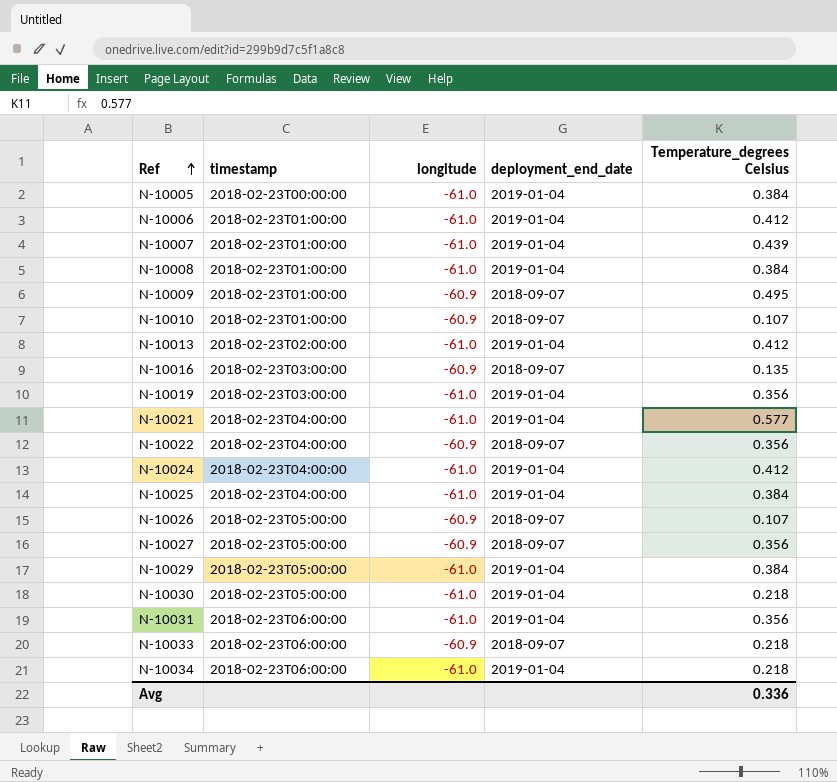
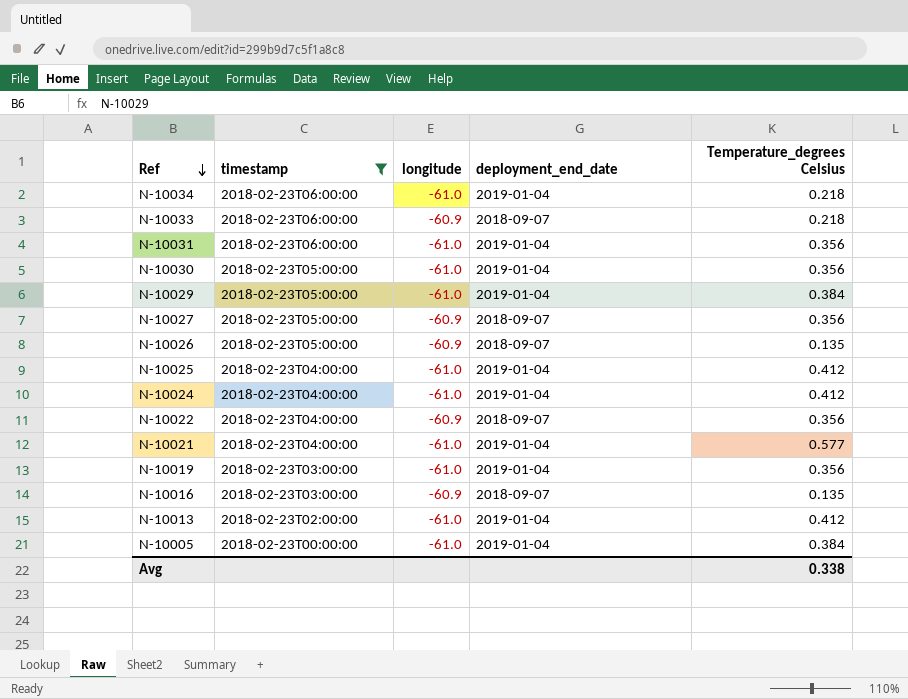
filter: none -> timestamp != 2018-02-23T01:00:00
row order: Ref ascending -> Ref descending
N-10030 | Temperature_degrees Celsius: 0.218 -> 0.356
N-10026 | Temperature_degrees Celsius: 0.107 -> 0.135
N-10025 | Temperature_degrees Celsius: 0.384 -> 0.412
Avg | Temperature_degrees Celsius: 0.336 -> 0.338

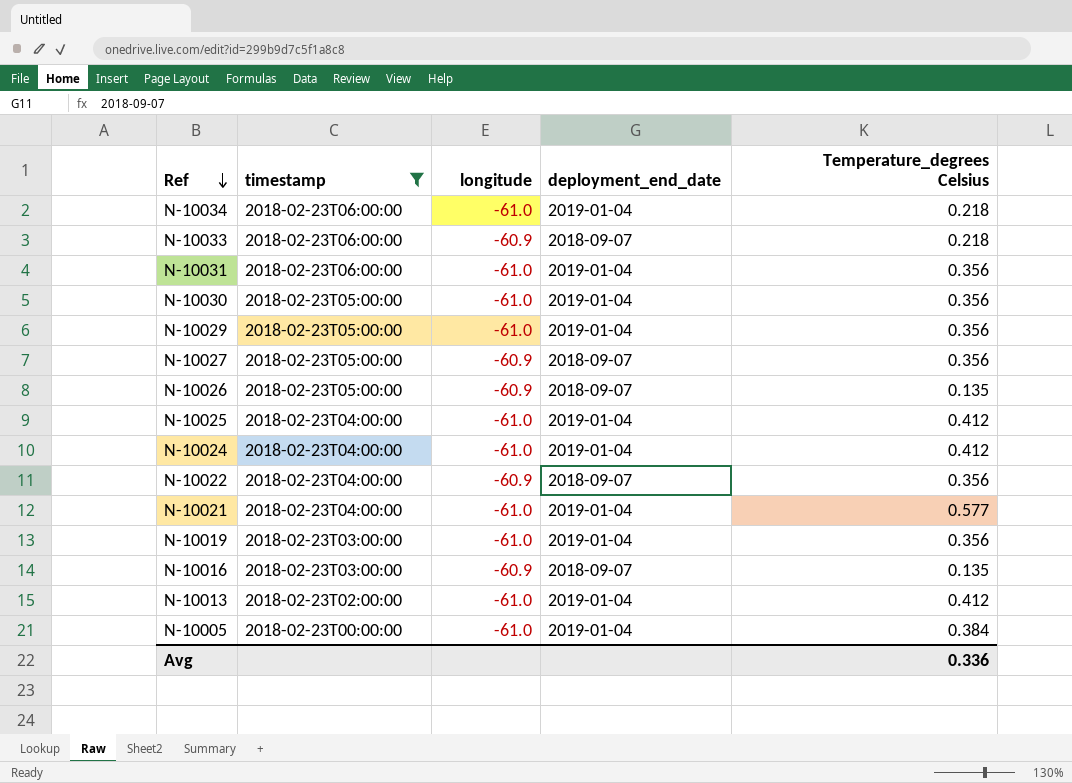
N-10029 | Temperature_degrees Celsius: 0.384 -> 0.356
Avg | Temperature_degrees Celsius: 0.338 -> 0.336

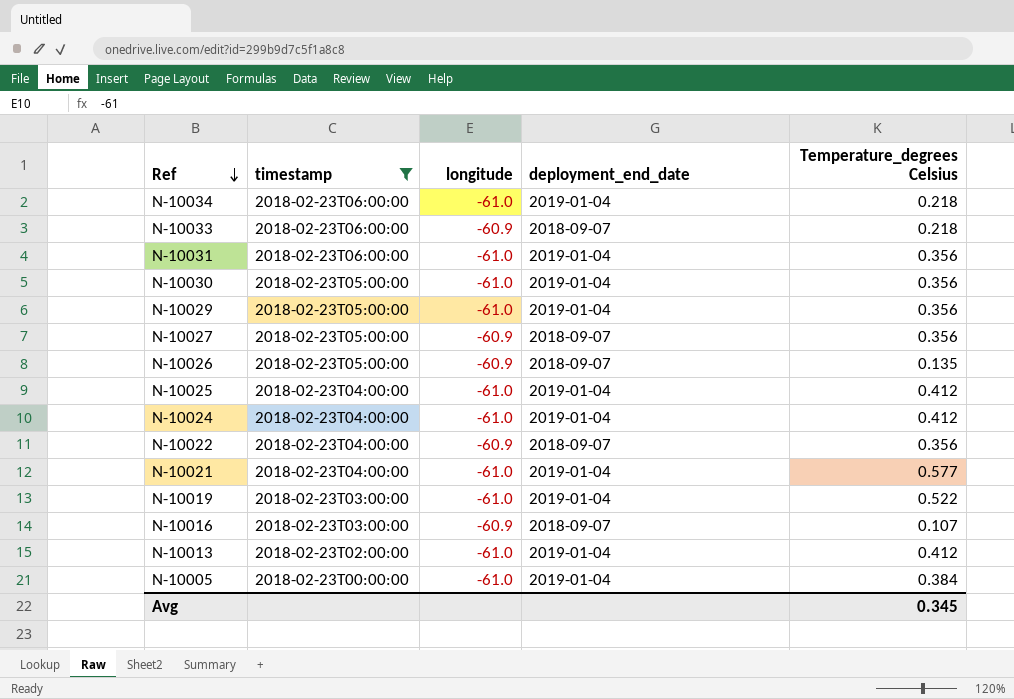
N-10019 | Temperature_degrees Celsius: 0.356 -> 0.522
N-10016 | Temperature_degrees Celsius: 0.135 -> 0.107
Avg | Temperature_degrees Celsius: 0.336 -> 0.345

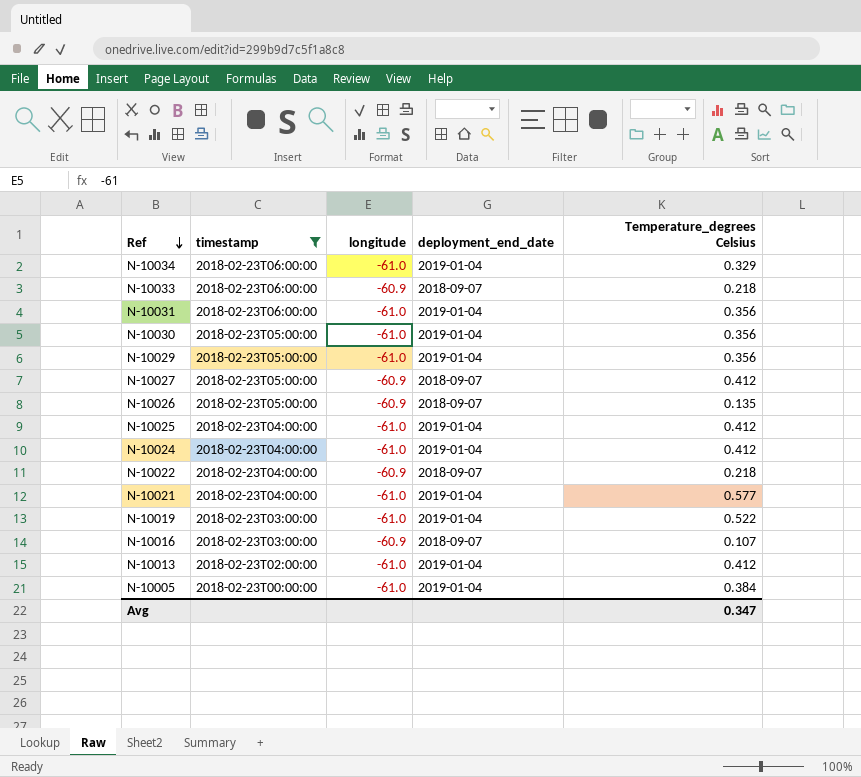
N-10034 | Temperature_degrees Celsius: 0.218 -> 0.329
N-10027 | Temperature_degrees Celsius: 0.356 -> 0.412
N-10022 | Temperature_degrees Celsius: 0.356 -> 0.218
Avg | Temperature_degrees Celsius: 0.345 -> 0.347

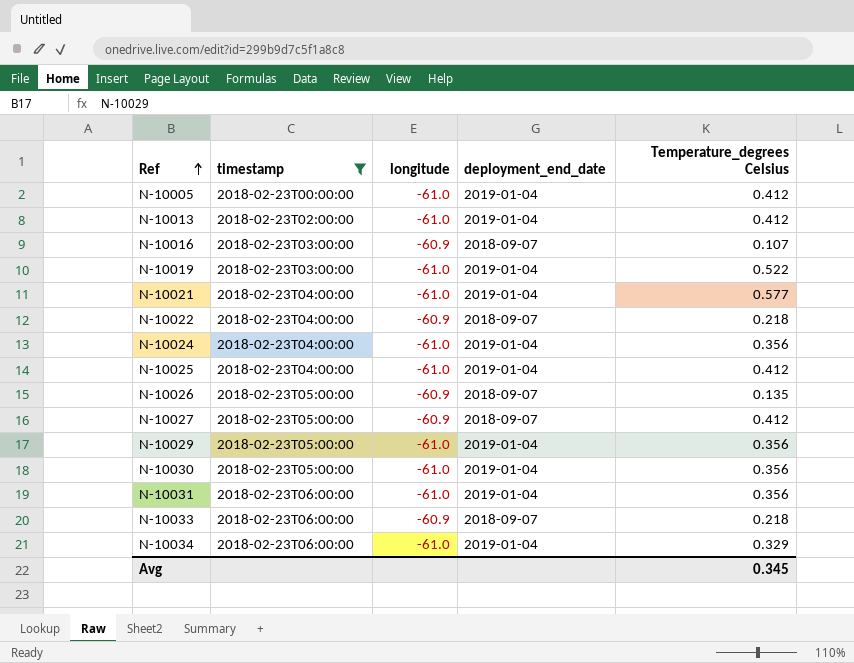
row order: Ref descending -> Ref ascending
N-10005 | Temperature_degrees Celsius: 0.384 -> 0.412
N-10024 | Temperature_degrees Celsius: 0.412 -> 0.356
Avg | Temperature_degrees Celsius: 0.347 -> 0.345

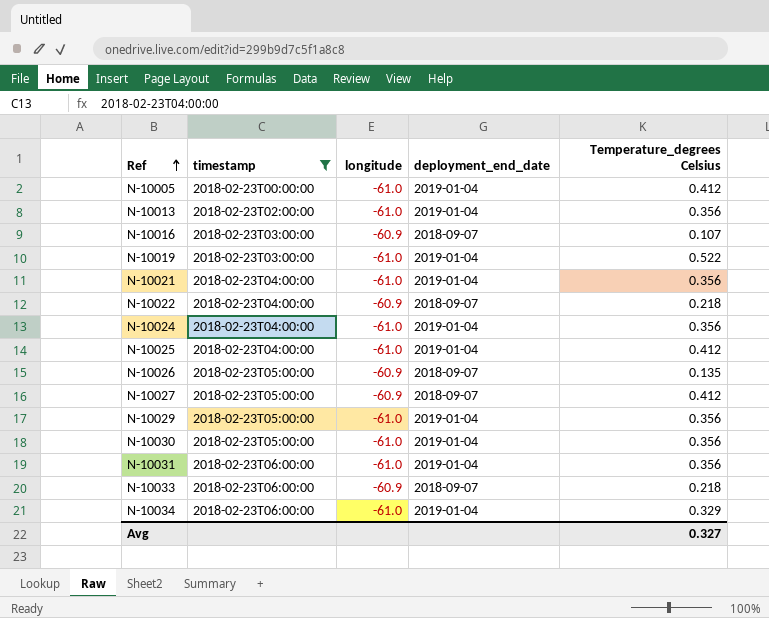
N-10013 | Temperature_degrees Celsius: 0.412 -> 0.356
N-10021 | Temperature_degrees Celsius: 0.577 -> 0.356
Avg | Temperature_degrees Celsius: 0.345 -> 0.327

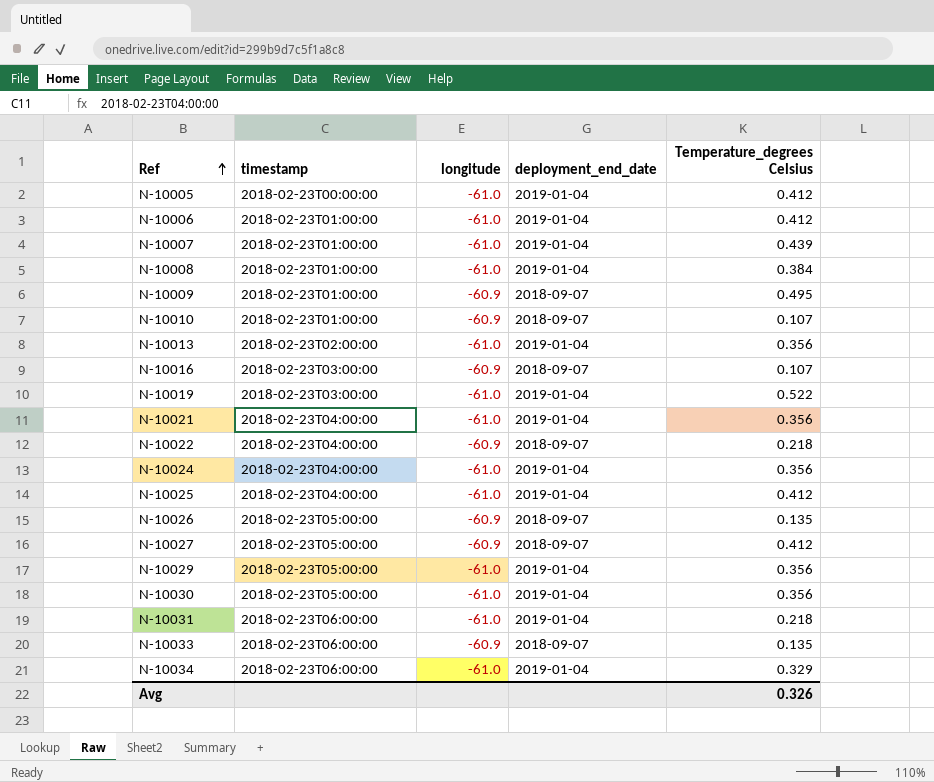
filter: timestamp != 2018-02-23T01:00:00 -> none
N-10031 | Temperature_degrees Celsius: 0.356 -> 0.218
N-10033 | Temperature_degrees Celsius: 0.218 -> 0.135
Avg | Temperature_degrees Celsius: 0.327 -> 0.326

